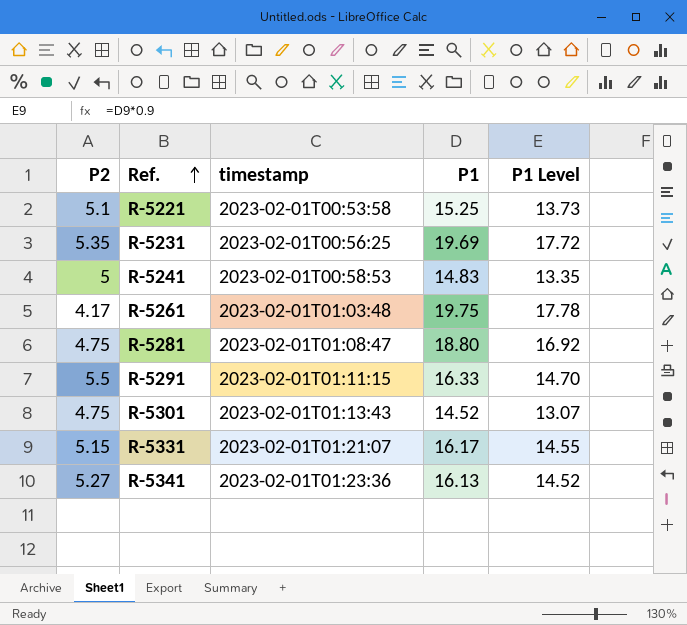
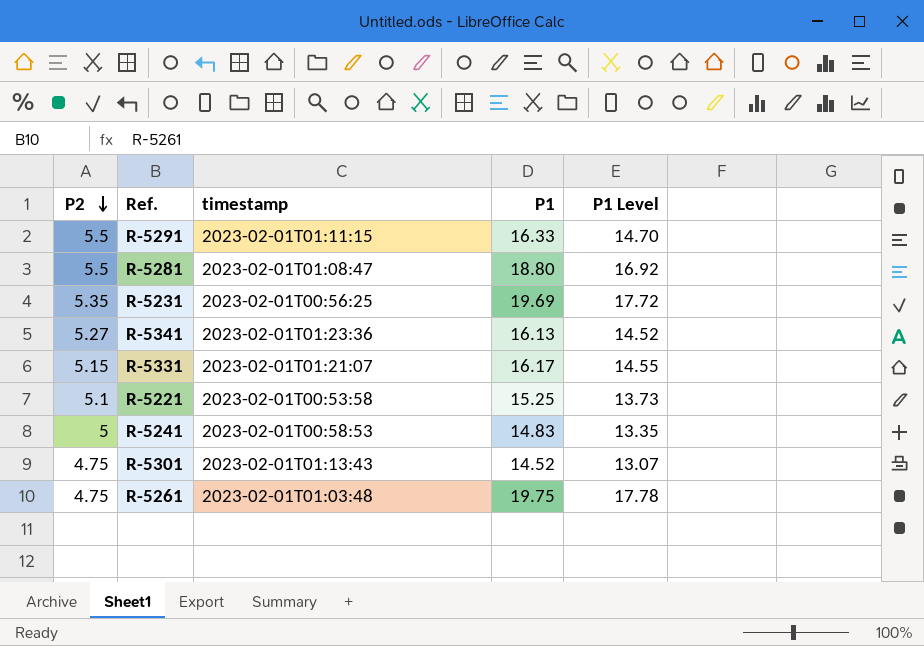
row order: Ref. ascending -> P2 descending
R-5281 | P2: 4.75 -> 5.5
R-5261 | P2: 4.17 -> 4.75

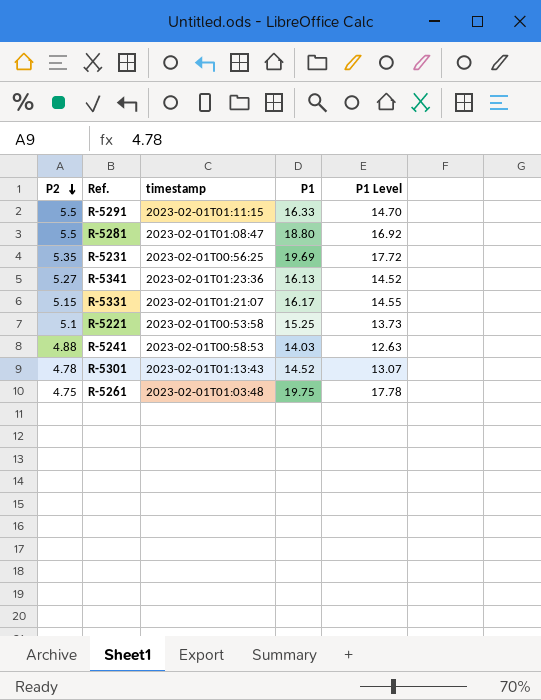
R-5241 | P2: 5 -> 4.88
R-5241 | P1: 14.83 -> 14.03
R-5241 | P1 Level: 13.35 -> 12.63
R-5301 | P2: 4.75 -> 4.78

